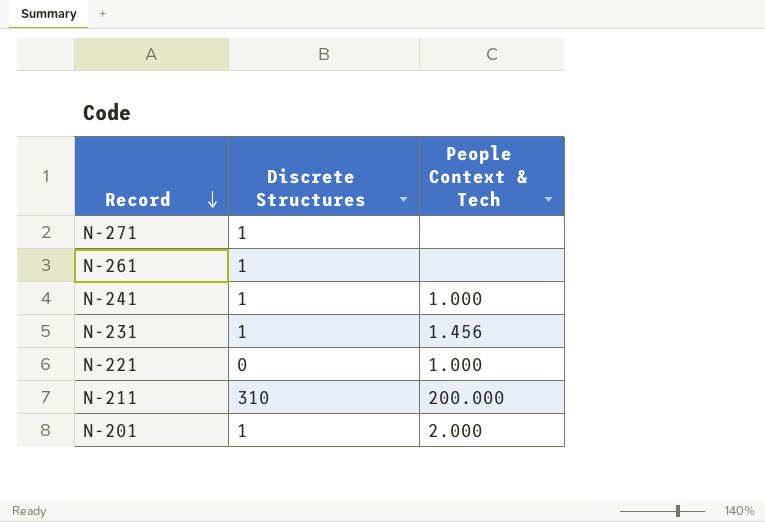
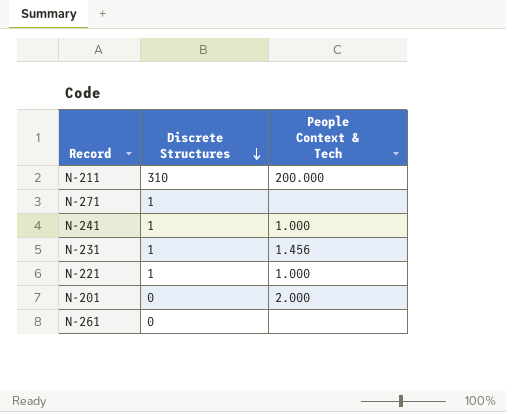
row order: Record descending -> Discrete Structures descending
N-221 | Discrete Structures: 0 -> 1
N-201 | Discrete Structures: 1 -> 0
N-261 | Discrete Structures: 1 -> 0

